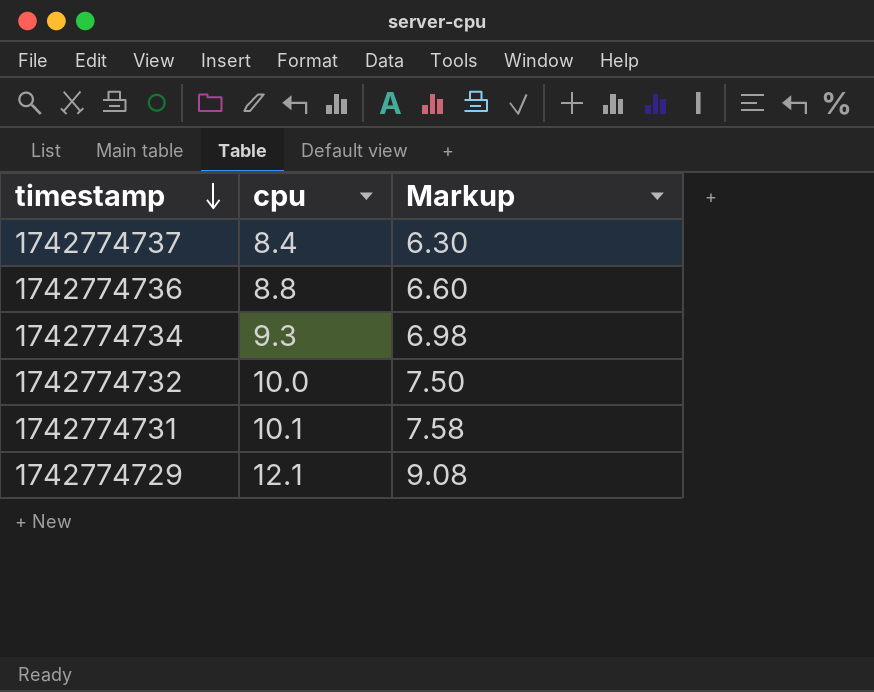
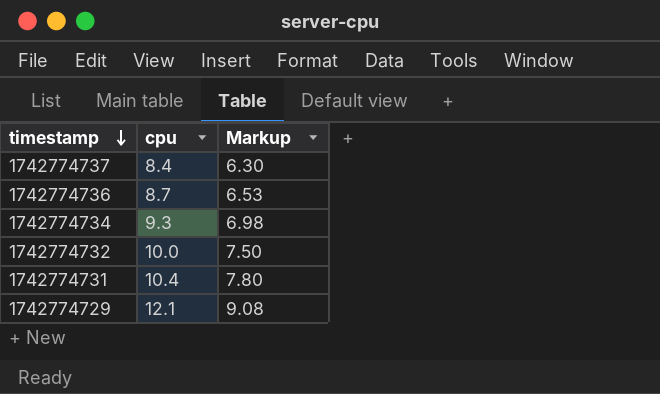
1742774736 | cpu: 8.8 -> 8.7
1742774736 | Markup: 6.60 -> 6.53
1742774731 | cpu: 10.1 -> 10.4
1742774731 | Markup: 7.58 -> 7.80

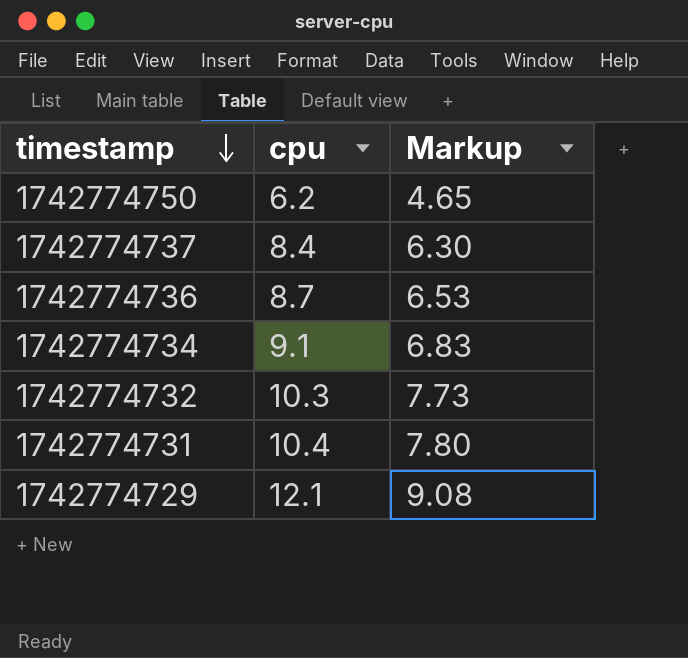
row 1742774750: none -> 6.2 | 4.65
1742774734 | cpu: 9.3 -> 9.1
1742774734 | Markup: 6.98 -> 6.83
1742774732 | cpu: 10.0 -> 10.3
1742774732 | Markup: 7.50 -> 7.73

